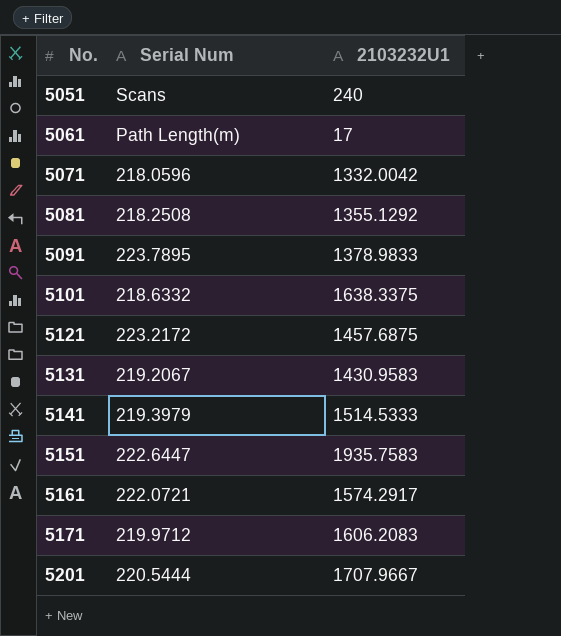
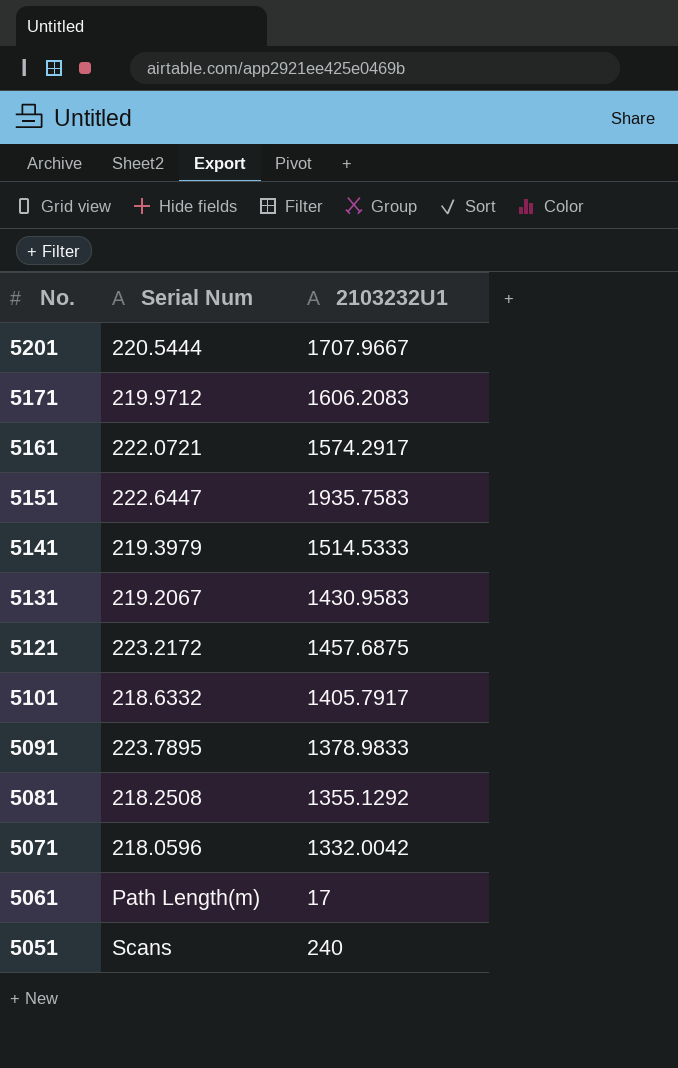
row order: No. ascending -> No. descending
5101 | 2103232U1: 1638.3375 -> 1405.7917

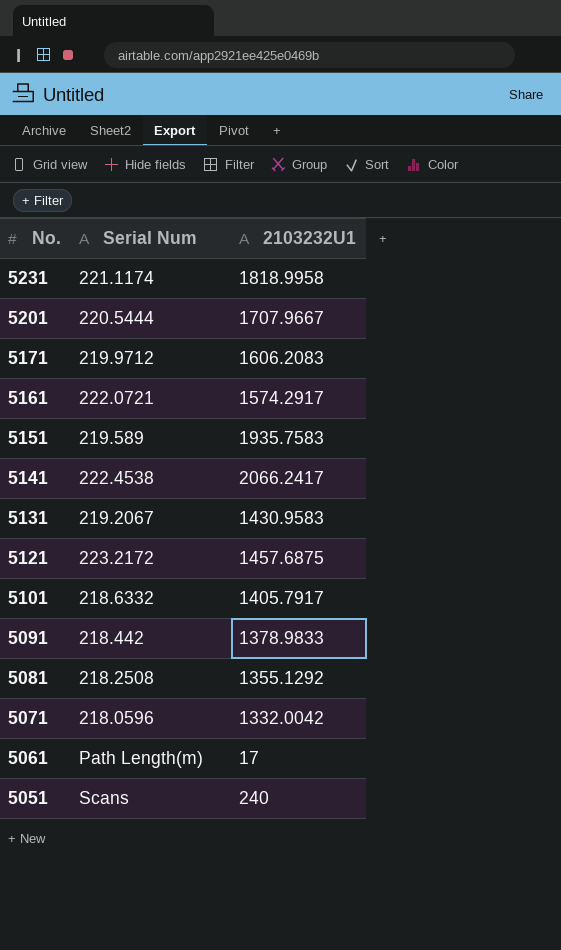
row 5231: none -> 221.1174 | 1818.9958
5151 | Serial Num: 222.6447 -> 219.589
5141 | Serial Num: 219.3979 -> 222.4538
5141 | 2103232U1: 1514.5333 -> 2066.2417
5091 | Serial Num: 223.7895 -> 218.442

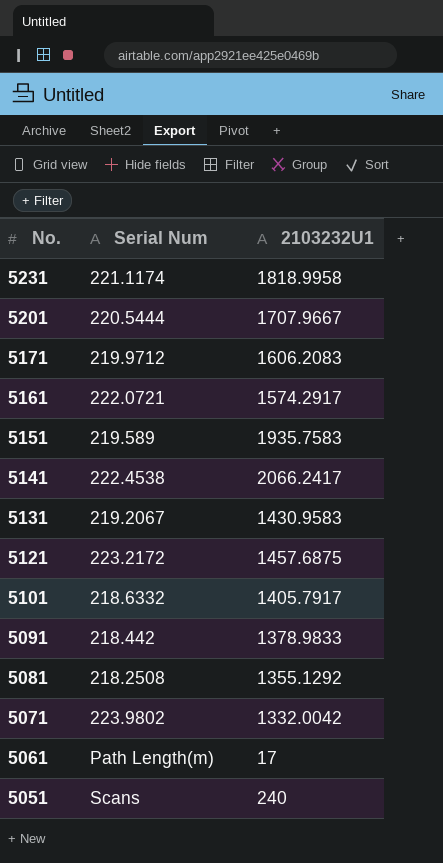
5071 | Serial Num: 218.0596 -> 223.9802

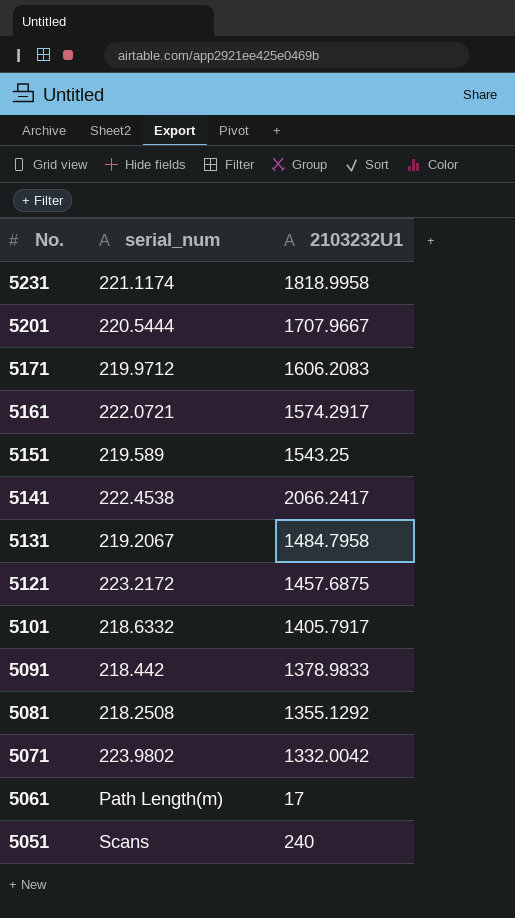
column name: Serial Num -> serial_num
5151 | 2103232U1: 1935.7583 -> 1543.25
5131 | 2103232U1: 1430.9583 -> 1484.7958

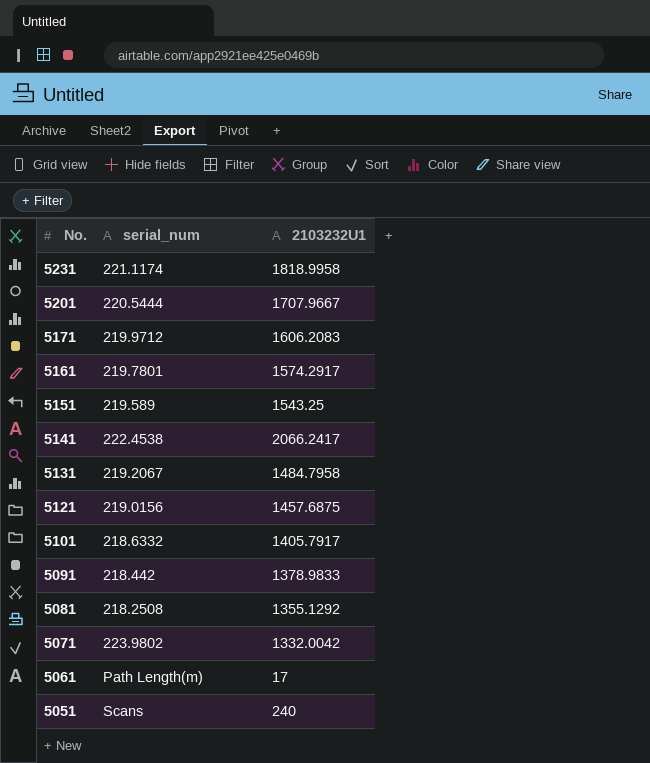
5161 | serial_num: 222.0721 -> 219.7801
5121 | serial_num: 223.2172 -> 219.0156

